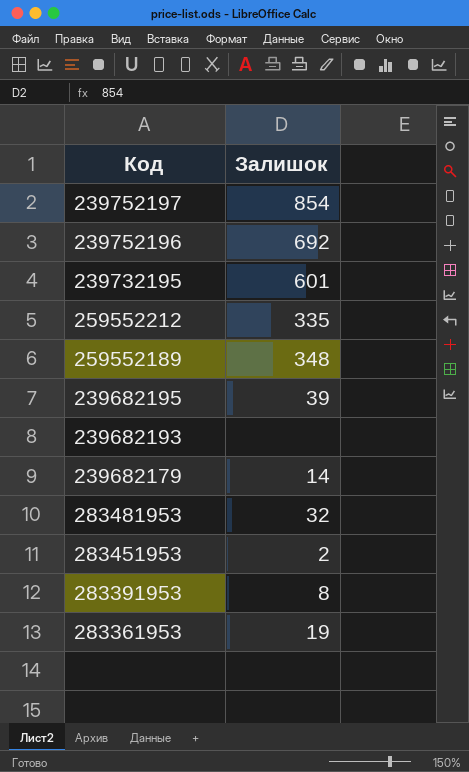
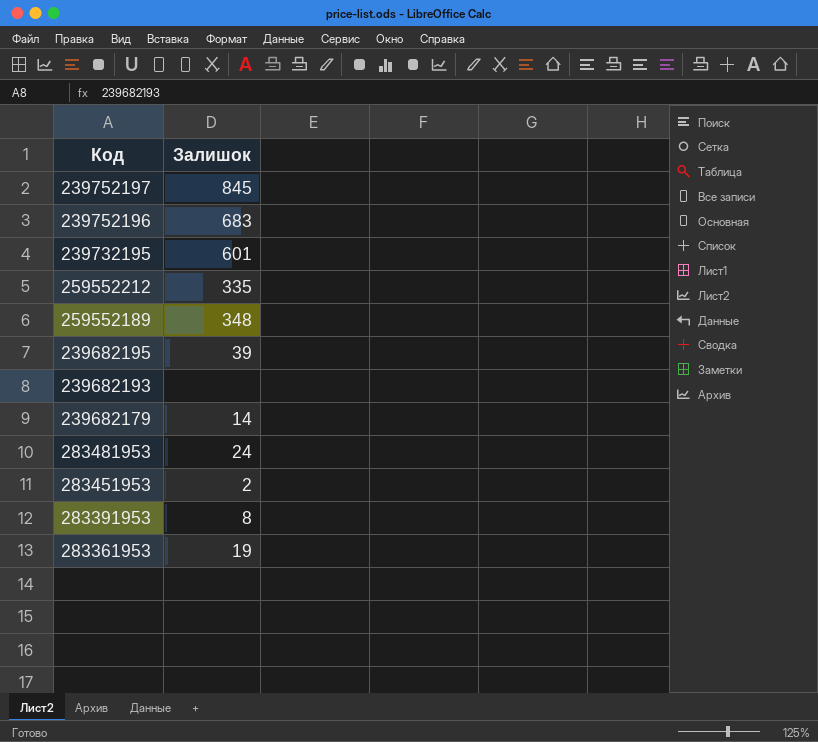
239752197 | Залишок: 854 -> 845
239752196 | Залишок: 692 -> 683
283481953 | Залишок: 32 -> 24

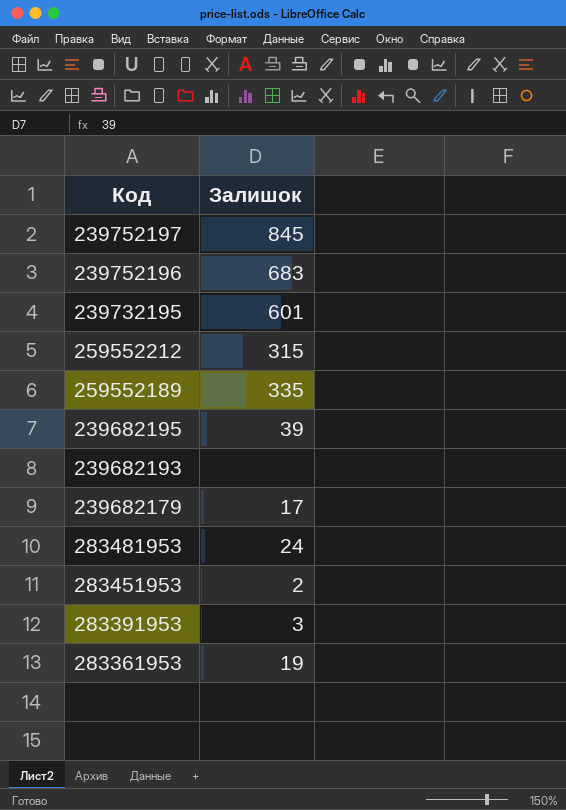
259552212 | Залишок: 335 -> 315
259552189 | Залишок: 348 -> 335
239682179 | Залишок: 14 -> 17
283391953 | Залишок: 8 -> 3

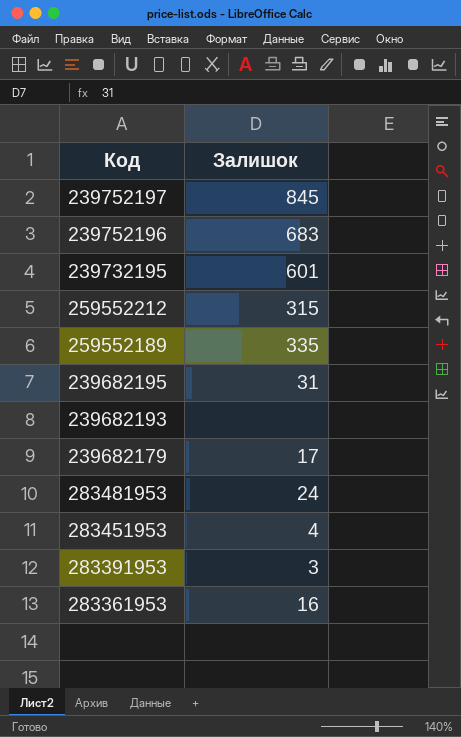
239682195 | Залишок: 39 -> 31
283451953 | Залишок: 2 -> 4
283361953 | Залишок: 19 -> 16

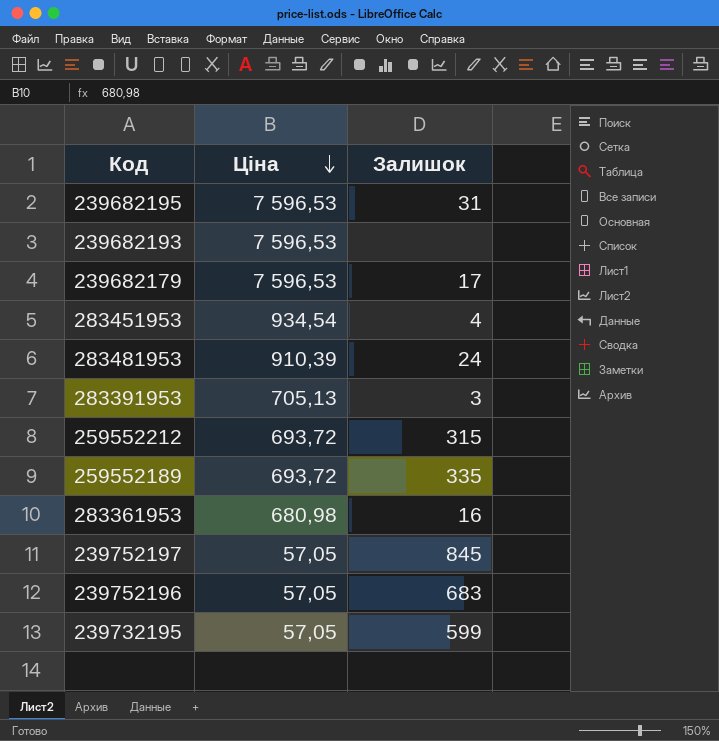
row order: none -> Ціна descending
column Ціна | position: none -> 2
239732195 | Залишок: 601 -> 599

